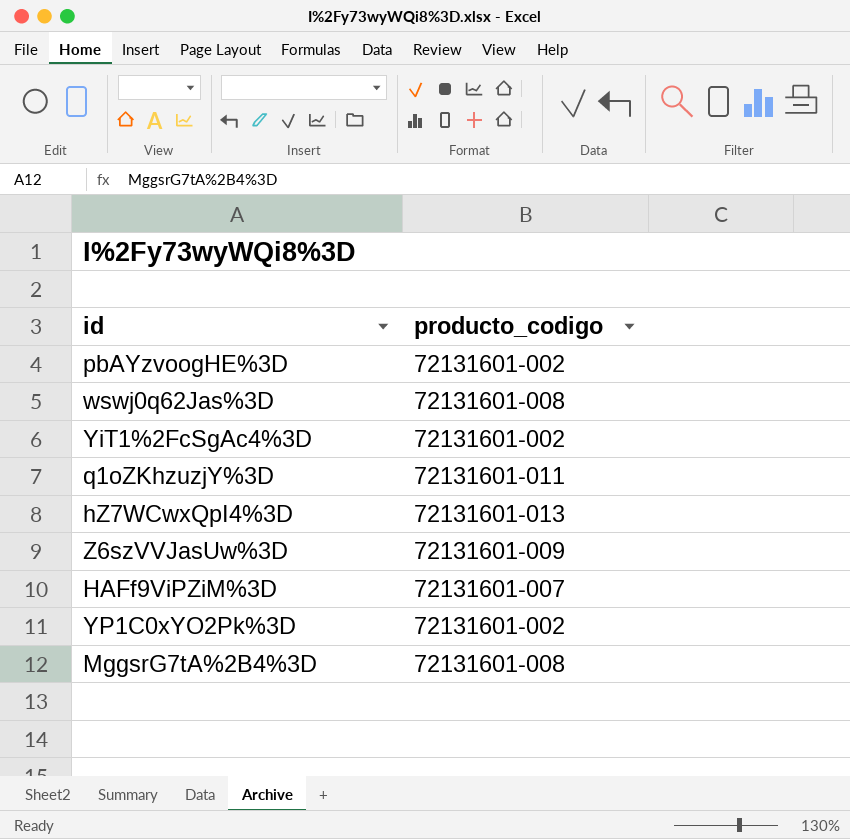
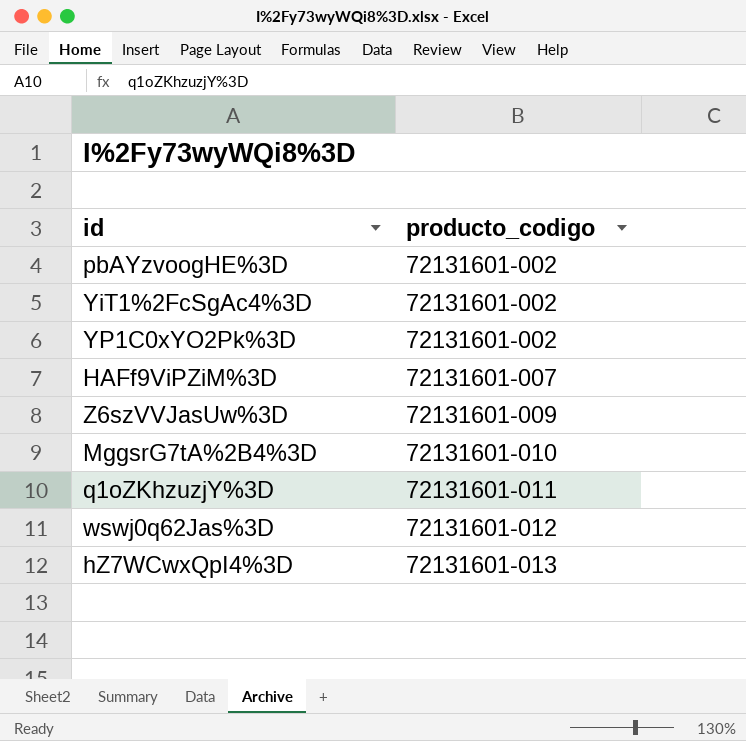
row order: none -> producto_codigo ascending
MggsrG7tA%2B4%3D | producto_codigo: 72131601-008 -> 72131601-010
wswj0q62Jas%3D | producto_codigo: 72131601-008 -> 72131601-012

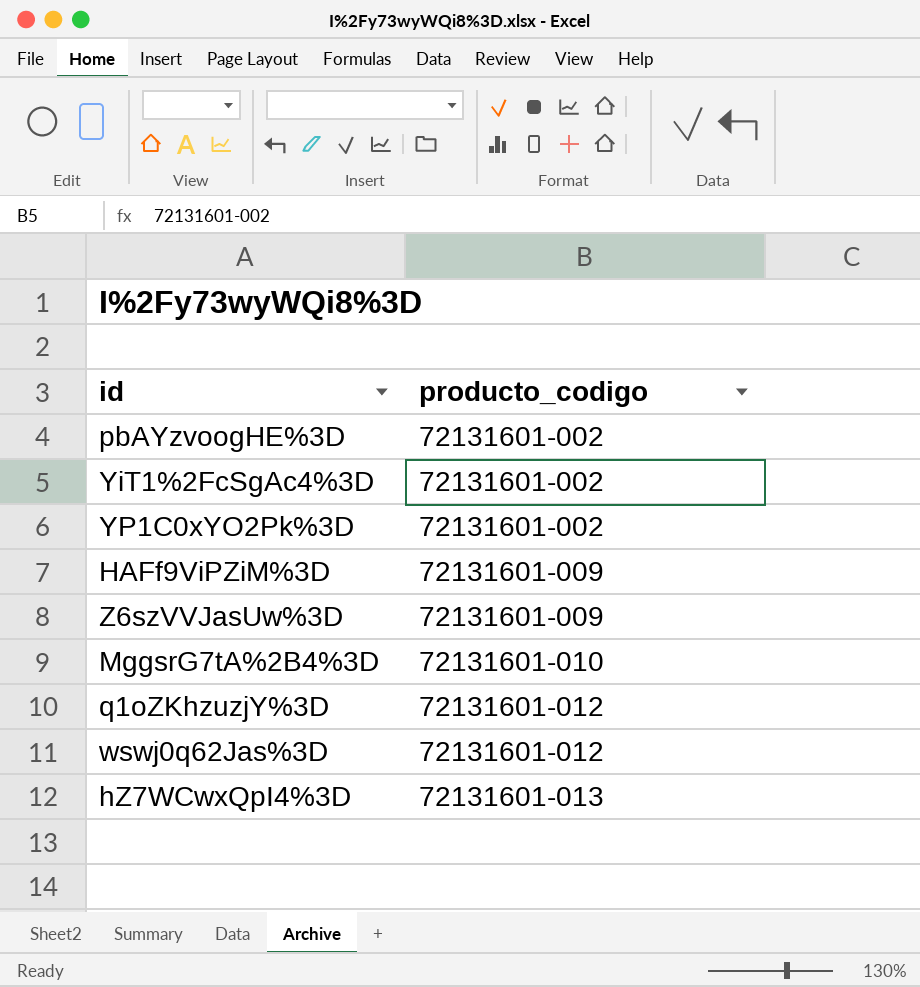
HAFf9ViPZiM%3D | producto_codigo: 72131601-007 -> 72131601-009
q1oZKhzuzjY%3D | producto_codigo: 72131601-011 -> 72131601-012

